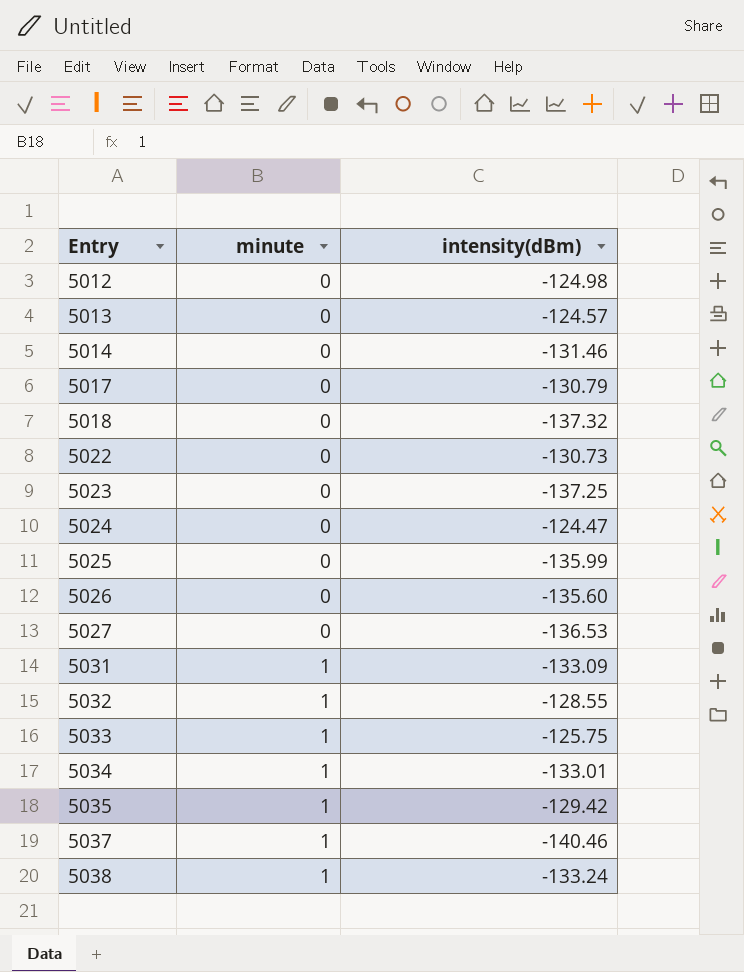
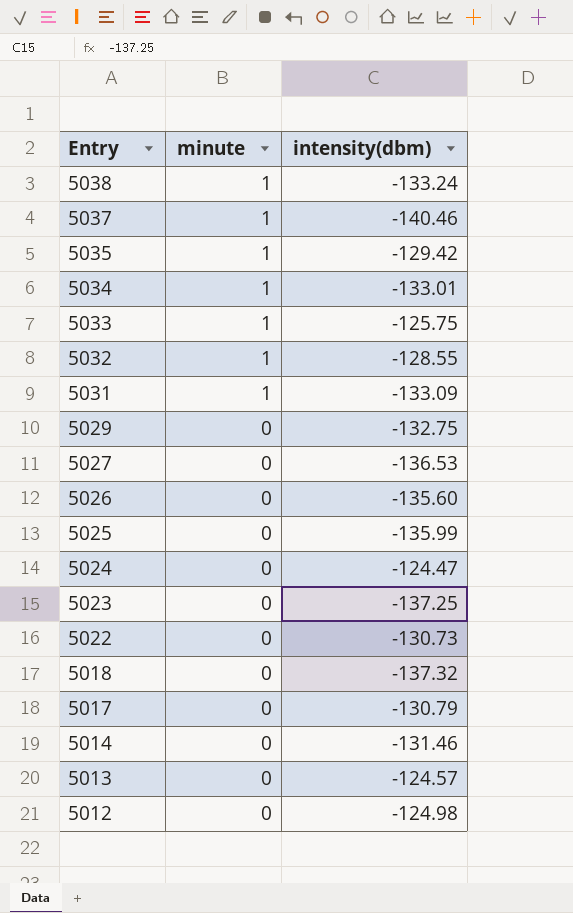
row order: Entry ascending -> Entry descending
column name: intensity(dBm) -> intensity(dbm)
row 5029: none -> 0 | -132.75

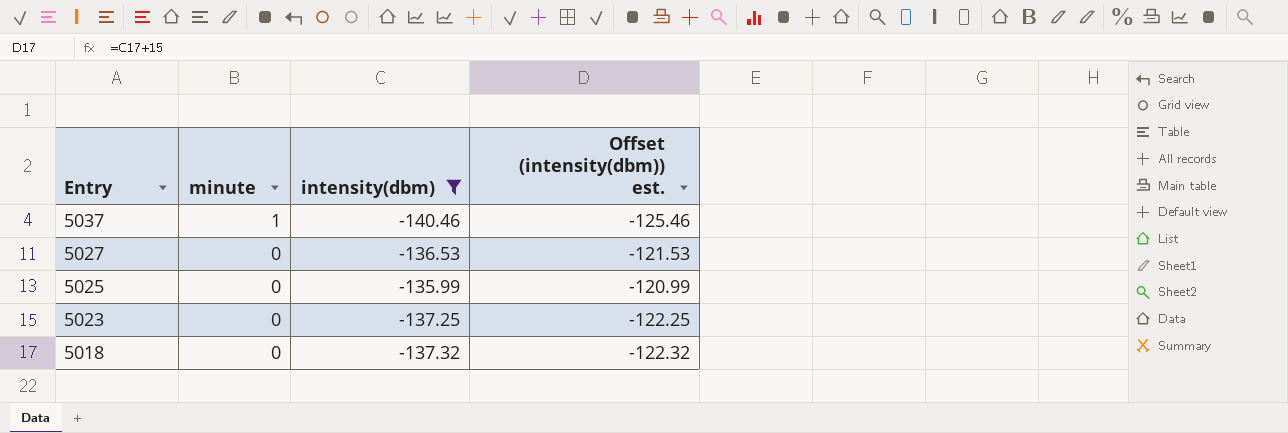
filter: none -> intensity(dbm) <= -135.99
column Offset (intensity(dbm)) est. | formula: none -> [intensity(dbm)] + 15

